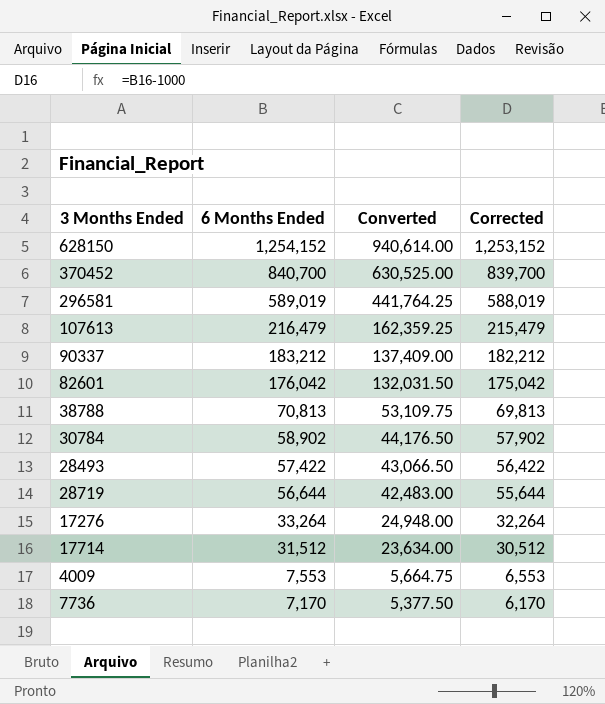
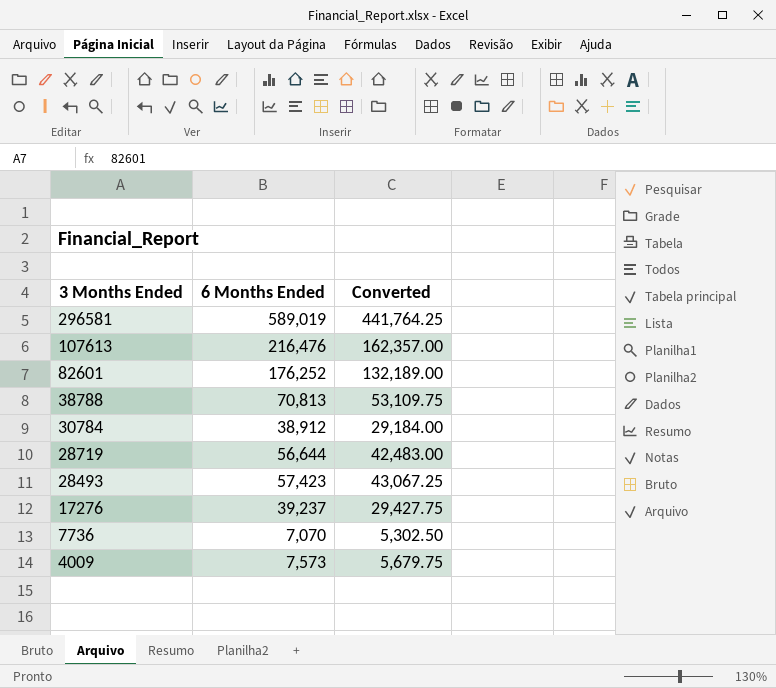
row order: 6 Months Ended descending -> 3 Months Ended descending
column Corrected | formula: [6 Months Ended] - 1000 -> none
row 628150: 1,254,152 | 940,614.00 | 1,253,152 -> none
row 370452: 840,700 | 630,525.00 | 839,700 -> none
row 90337: 183,212 | 137,409.00 | 182,212 -> none
row 17714: 31,512 | 23,634.00 | 30,512 -> none
107613 | 6 Months Ended: 216,479 -> 216,476
107613 | Converted: 162,359.25 -> 162,357.00
82601 | 6 Months Ended: 176,042 -> 176,252
82601 | Converted: 132,031.50 -> 132,189.00
30784 | 6 Months Ended: 58,902 -> 38,912
30784 | Converted: 44,176.50 -> 29,184.00
28493 | 6 Months Ended: 57,422 -> 57,423
28493 | Converted: 43,066.50 -> 43,067.25
17276 | 6 Months Ended: 33,264 -> 39,237
17276 | Converted: 24,948.00 -> 29,427.75
7736 | 6 Months Ended: 7,170 -> 7,070
7736 | Converted: 5,377.50 -> 5,302.50
4009 | 6 Months Ended: 7,553 -> 7,573
4009 | Converted: 5,664.75 -> 5,679.75

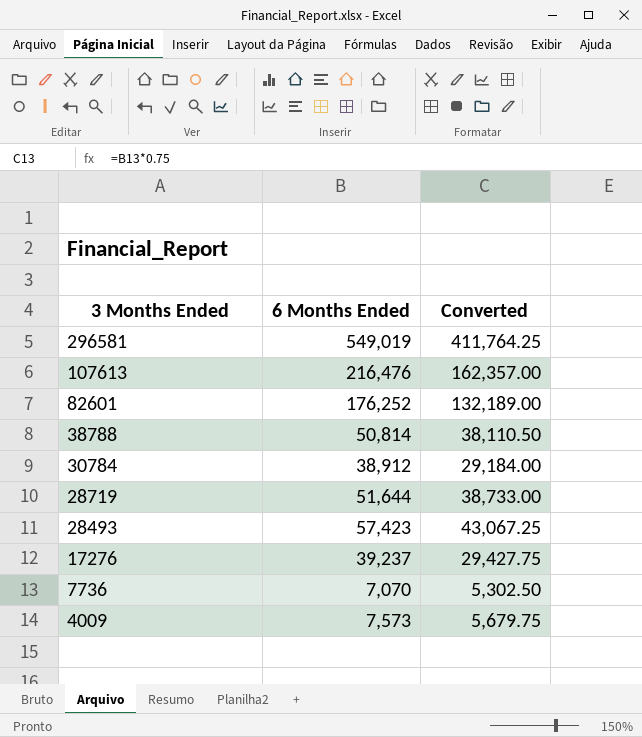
296581 | 6 Months Ended: 589,019 -> 549,019
296581 | Converted: 441,764.25 -> 411,764.25
38788 | 6 Months Ended: 70,813 -> 50,814
38788 | Converted: 53,109.75 -> 38,110.50
28719 | 6 Months Ended: 56,644 -> 51,644
28719 | Converted: 42,483.00 -> 38,733.00

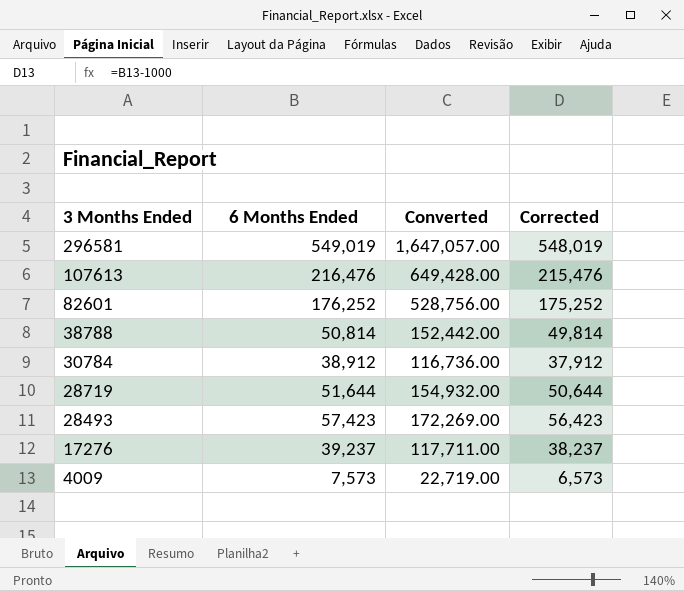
column Converted | formula: [6 Months Ended] * 0.75 -> [6 Months Ended] * 3
column Corrected | formula: none -> [6 Months Ended] - 1000
row 7736: 7,070 | 5,302.50 -> none

